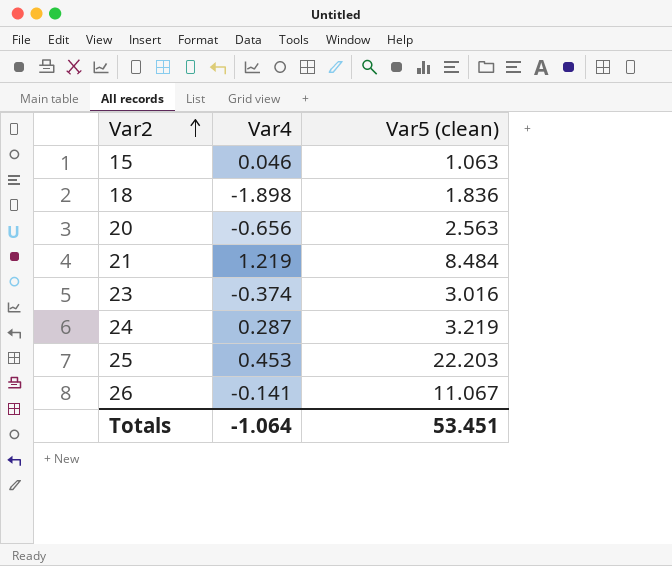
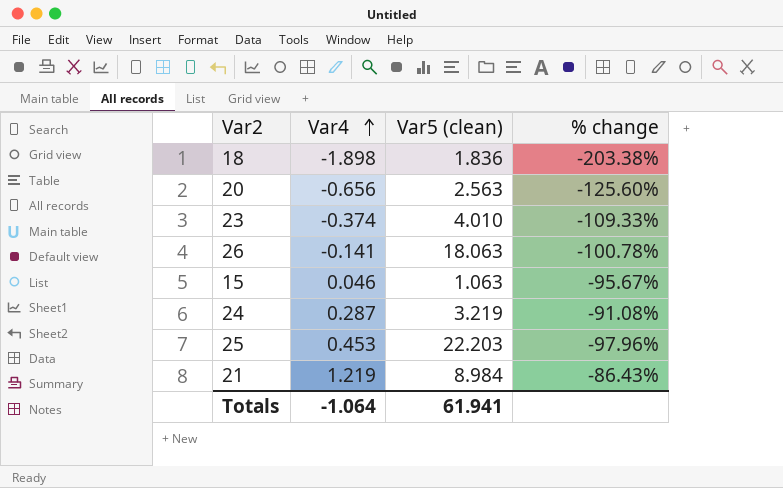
row order: Var2 ascending -> Var4 ascending
column % change | formula: none -> ([Var4] - [Var5 (clean)]) / [Var5 (clean)]
23 | Var5 (clean): 3.016 -> 4.010
26 | Var5 (clean): 11.067 -> 18.063
21 | Var5 (clean): 8.484 -> 8.984
Totals | Var5 (clean): 53.451 -> 61.941

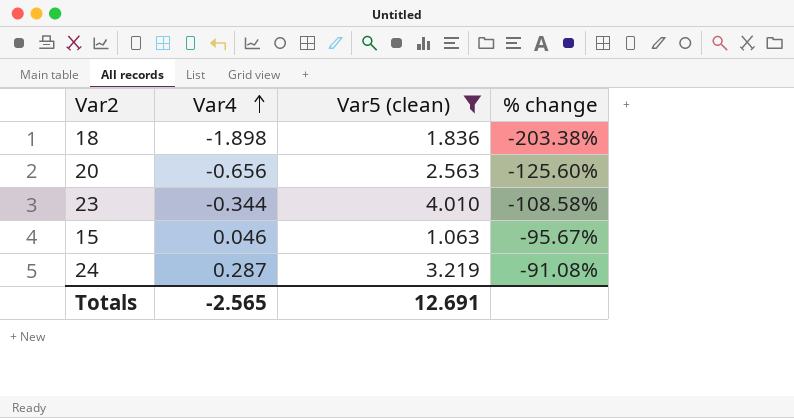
filter: none -> Var5 (clean) <= 4.010
23 | Var4: -0.374 -> -0.344
23 | % change: -109.33% -> -108.58%
Totals | Var4: -1.064 -> -2.565
Totals | Var5 (clean): 61.941 -> 12.691

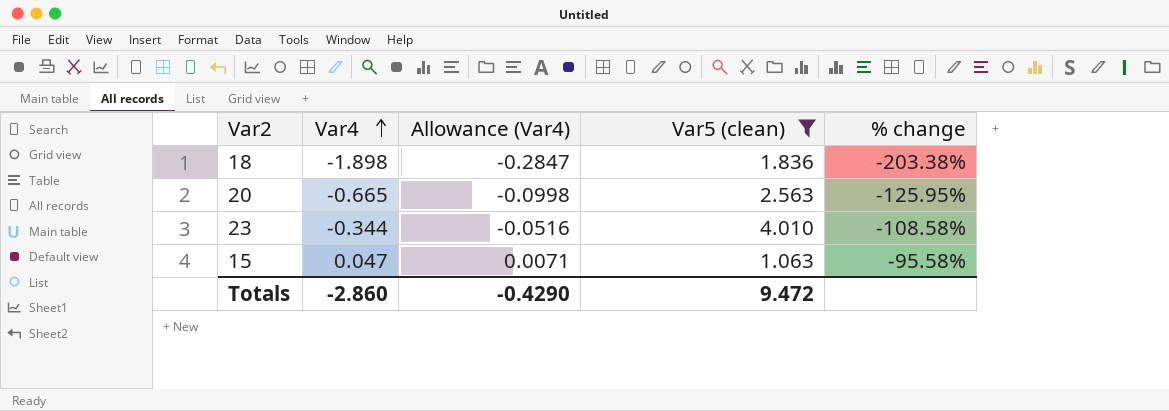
column Allowance (Var4) | formula: none -> [Var4] * 0.15
row 24: 0.287 | 3.219 | -91.08% -> none
20 | Var4: -0.656 -> -0.665
20 | % change: -125.60% -> -125.95%
15 | Var4: 0.046 -> 0.047
15 | % change: -95.67% -> -95.58%
Totals | Var4: -2.565 -> -2.860
Totals | Var5 (clean): 12.691 -> 9.472

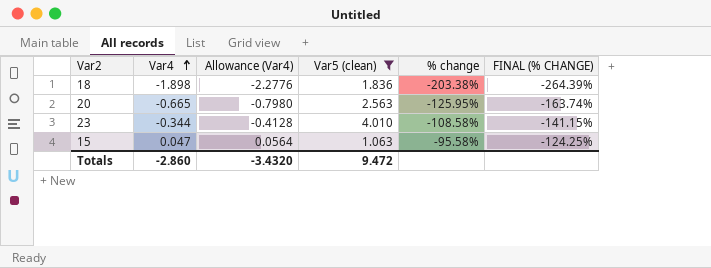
column Allowance (Var4) | formula: [Var4] * 0.15 -> [Var4] * 1.2
column FINAL (% CHANGE) | formula: none -> [% change] * 1.3
Totals | Allowance (Var4): -0.4290 -> -3.4320

